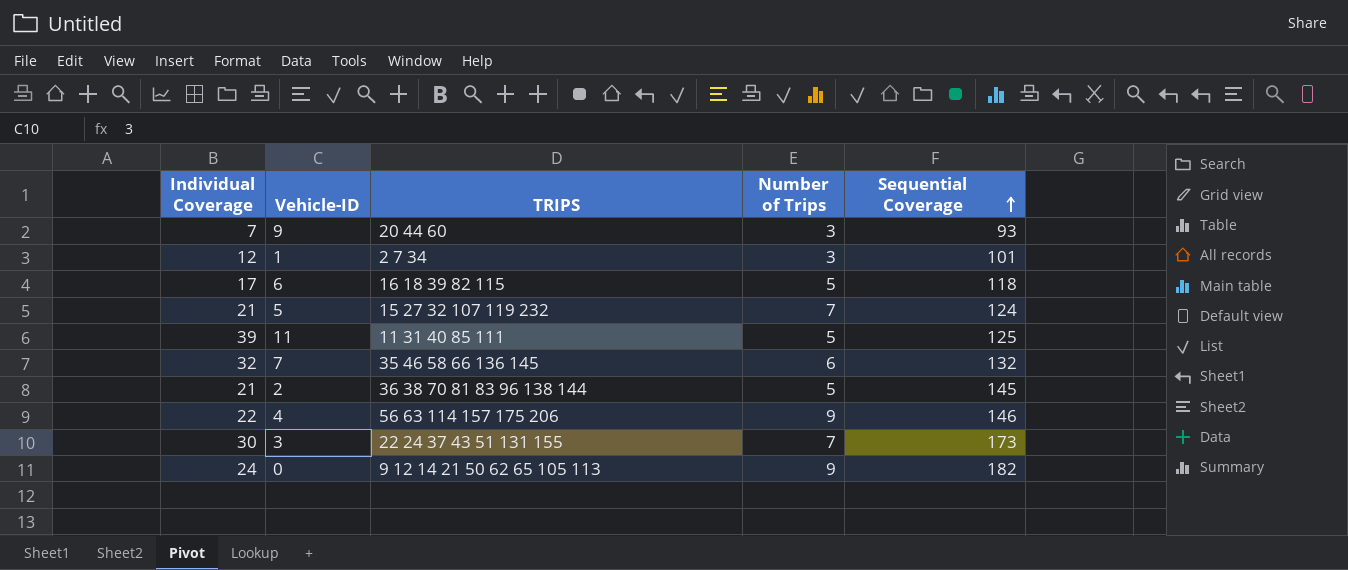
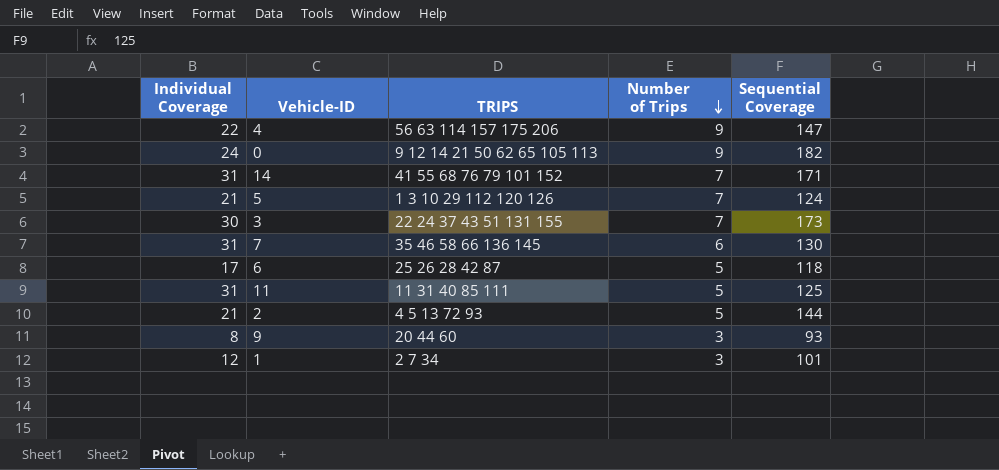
row order: Sequential Coverage ascending -> Number of Trips descending
4 | Sequential Coverage: 146 -> 147
row 14: none -> 31 | 41 55 68 76 79 101 152 | 7 | 171
5 | TRIPS: 15 27 32 107 119 232 -> 1 3 10 29 112 120 126
7 | Individual Coverage: 32 -> 31
7 | Sequential Coverage: 132 -> 130
6 | TRIPS: 16 18 39 82 115 -> 25 26 28 42 87
11 | Individual Coverage: 39 -> 31
2 | TRIPS: 36 38 70 81 83 96 138 144 -> 4 5 13 72 93
2 | Sequential Coverage: 145 -> 144
9 | Individual Coverage: 7 -> 8

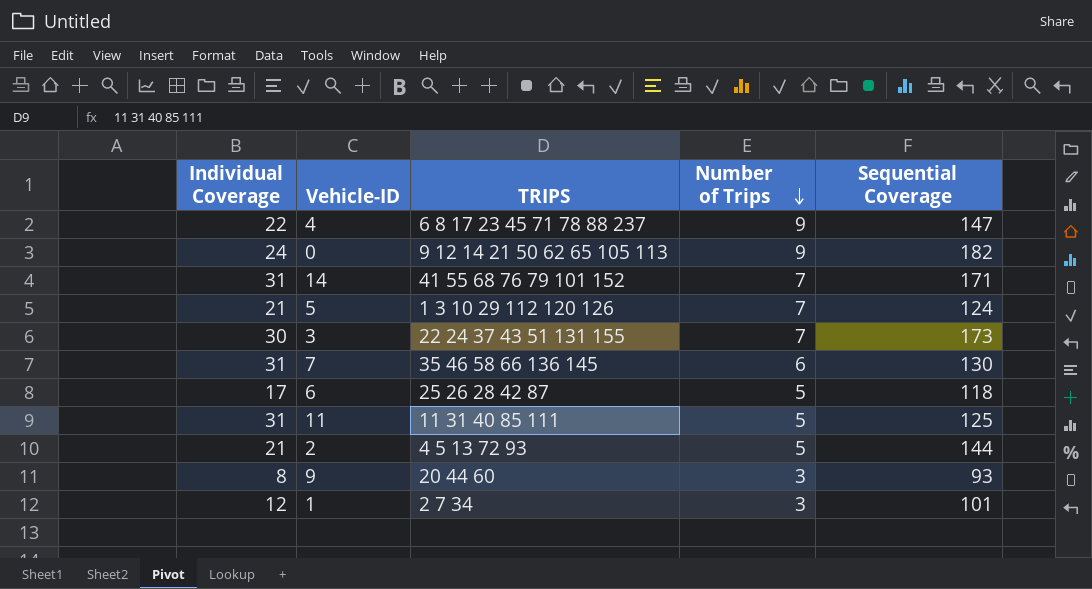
4 | TRIPS: 56 63 114 157 175 206 -> 6 8 17 23 45 71 78 88 237

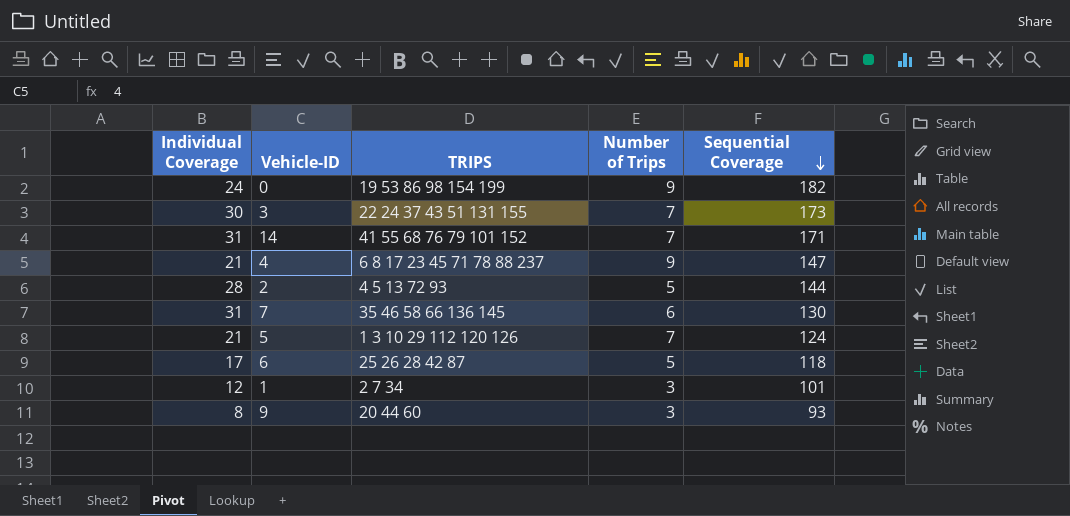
row order: Number of Trips descending -> Sequential Coverage descending
row 11: 31 | 11 31 40 85 111 | 5 | 125 -> none
0 | TRIPS: 9 12 14 21 50 62 65 105 113 -> 19 53 86 98 154 199
4 | Individual Coverage: 22 -> 21
2 | Individual Coverage: 21 -> 28

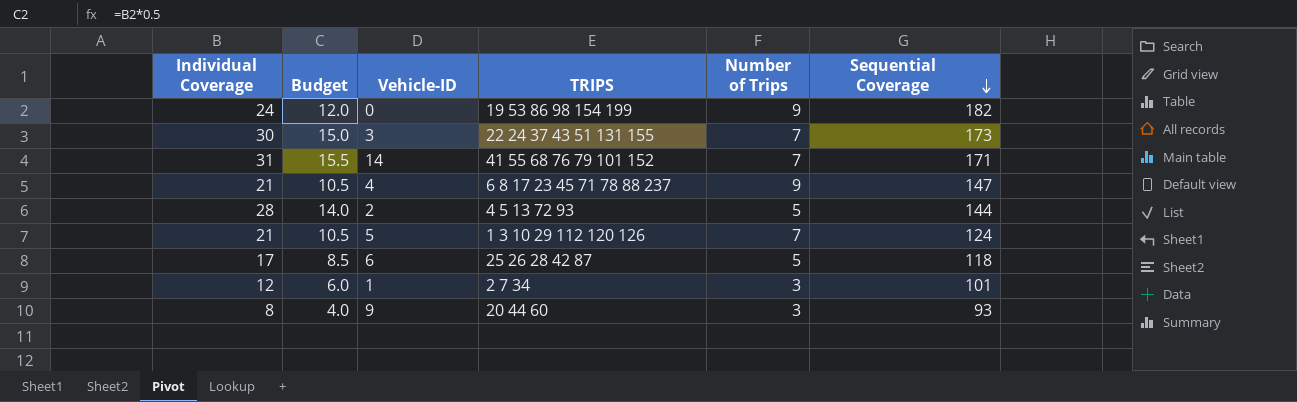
column Budget | formula: none -> [Individual Coverage] * 0.5
row 7: 31 | 35 46 58 66 136 145 | 6 | 130 -> none

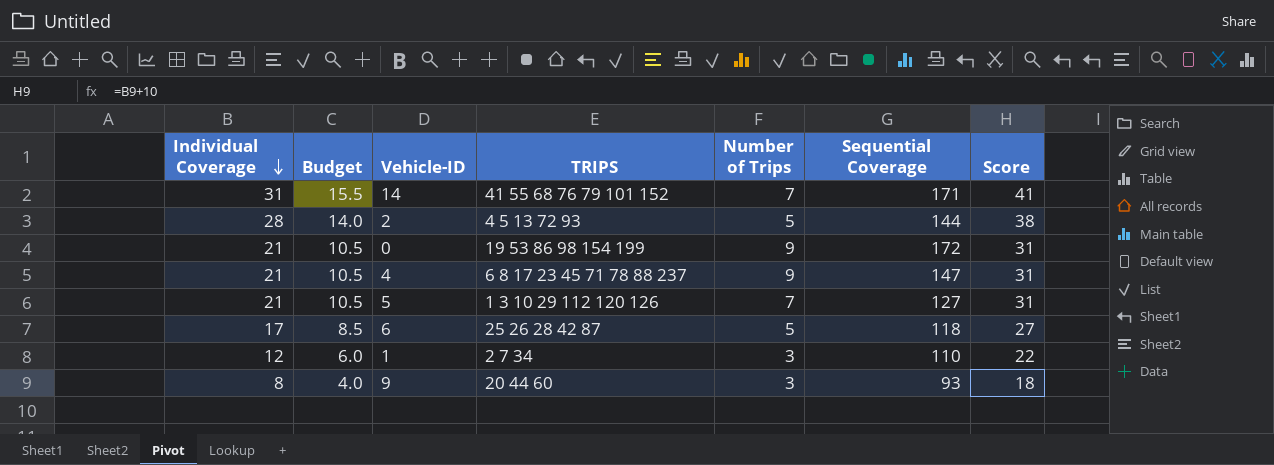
row order: Sequential Coverage descending -> Individual Coverage descending
column Score | formula: none -> [Individual Coverage] + 10
row 3: 30 | 15.0 | 22 24 37 43 51 131 155 | 7 | 173 -> none
0 | Individual Coverage: 24 -> 21
0 | Budget: 12.0 -> 10.5
0 | Sequential Coverage: 182 -> 172
5 | Sequential Coverage: 124 -> 127
1 | Sequential Coverage: 101 -> 110

